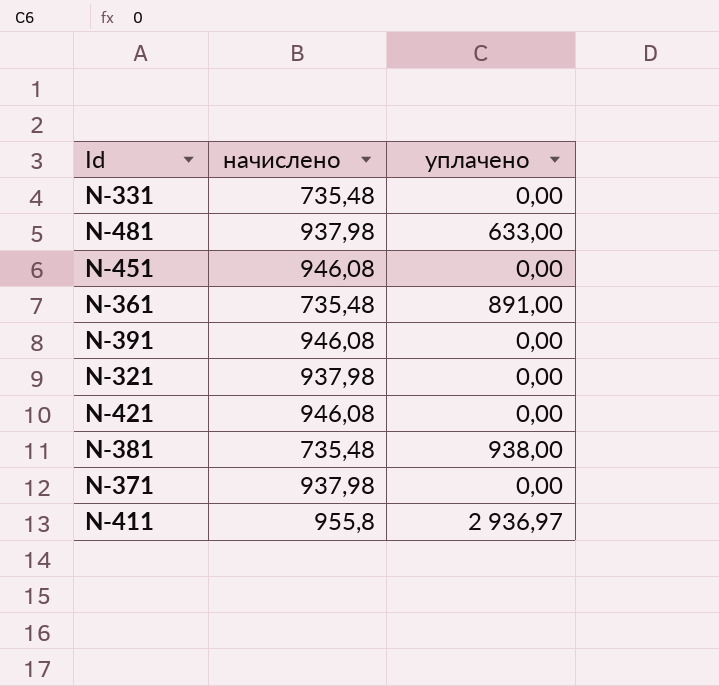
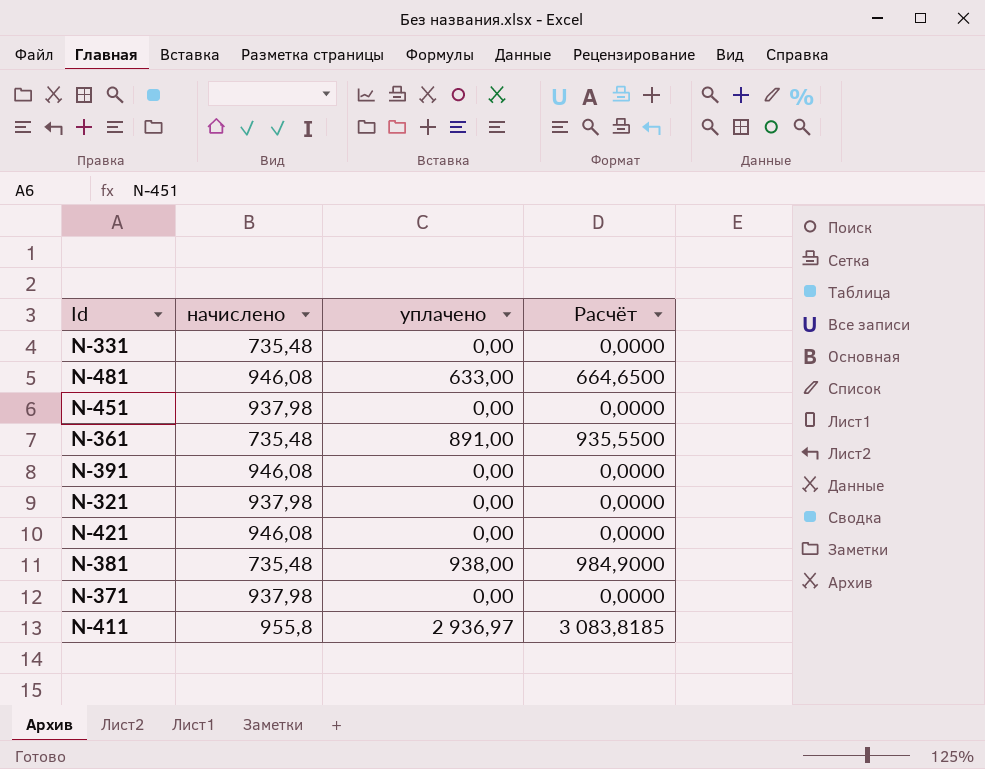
column Расчёт | formula: none -> [уплачено] * 1,05
N-481 | начислено: 937,98 -> 946,08
N-451 | начислено: 946,08 -> 937,98

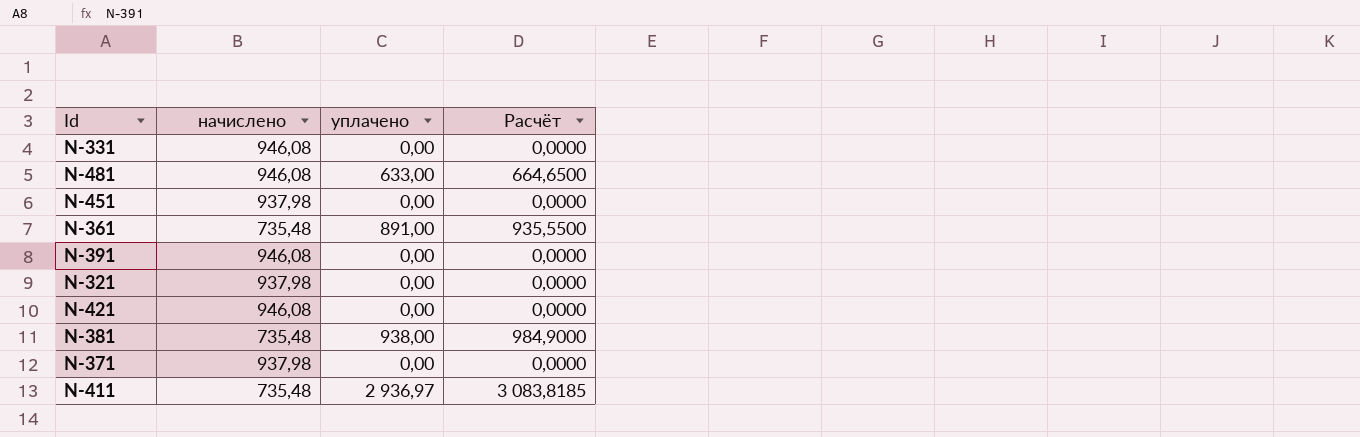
N-331 | начислено: 735,48 -> 946,08
N-411 | начислено: 955,8 -> 735,48

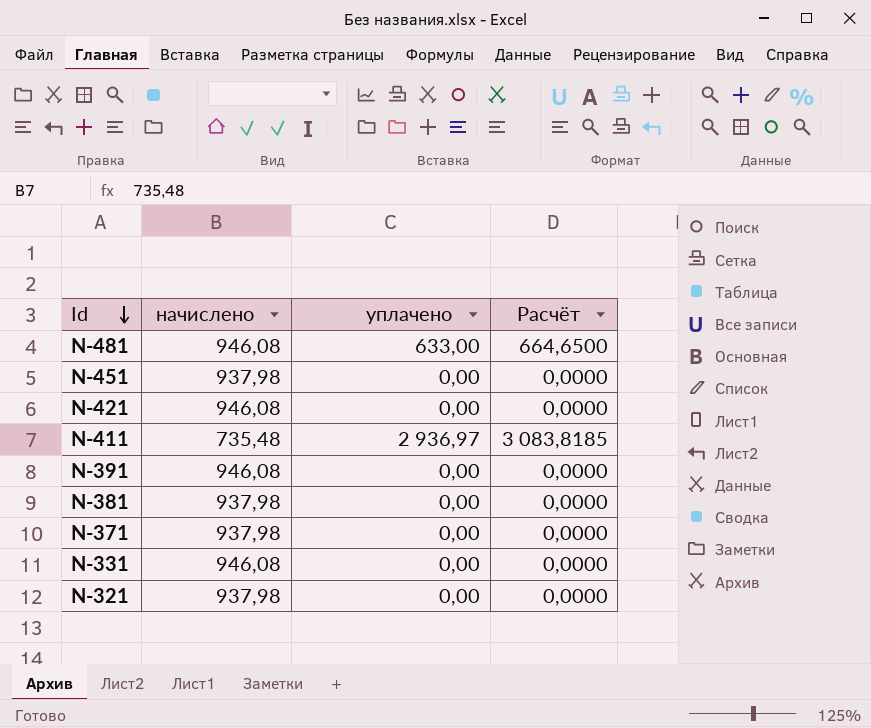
row order: none -> Id descending
row N-361: 735,48 | 891,00 | 935,5500 -> none
N-381 | начислено: 735,48 -> 937,98
N-381 | уплачено: 938,00 -> 0,00
N-381 | Расчёт: 984,9000 -> 0,0000

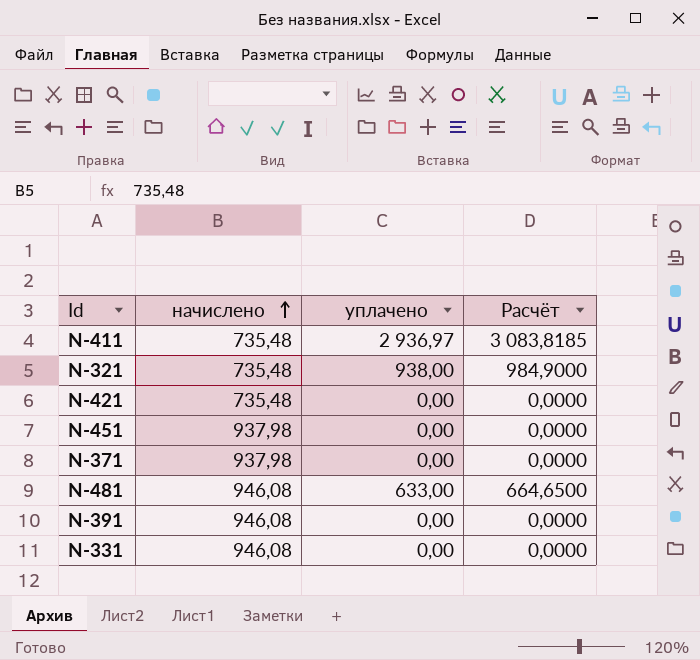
row order: Id descending -> начислено ascending
row N-381: 937,98 | 0,00 | 0,0000 -> none
N-321 | начислено: 937,98 -> 735,48
N-321 | уплачено: 0,00 -> 938,00
N-321 | Расчёт: 0,0000 -> 984,9000
N-421 | начислено: 946,08 -> 735,48

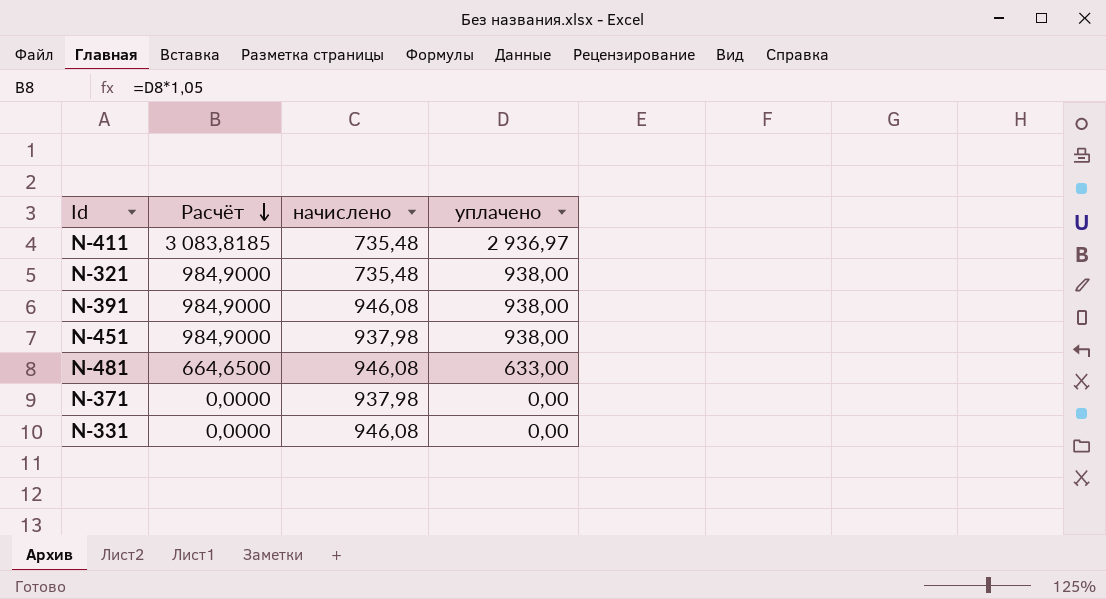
row order: начислено ascending -> Расчёт descending
column Расчёт | position: 4 -> 2
row N-421: 735,48 | 0,00 | 0,0000 -> none
N-391 | Расчёт: 0,0000 -> 984,9000
N-391 | уплачено: 0,00 -> 938,00
N-451 | Расчёт: 0,0000 -> 984,9000
N-451 | уплачено: 0,00 -> 938,00

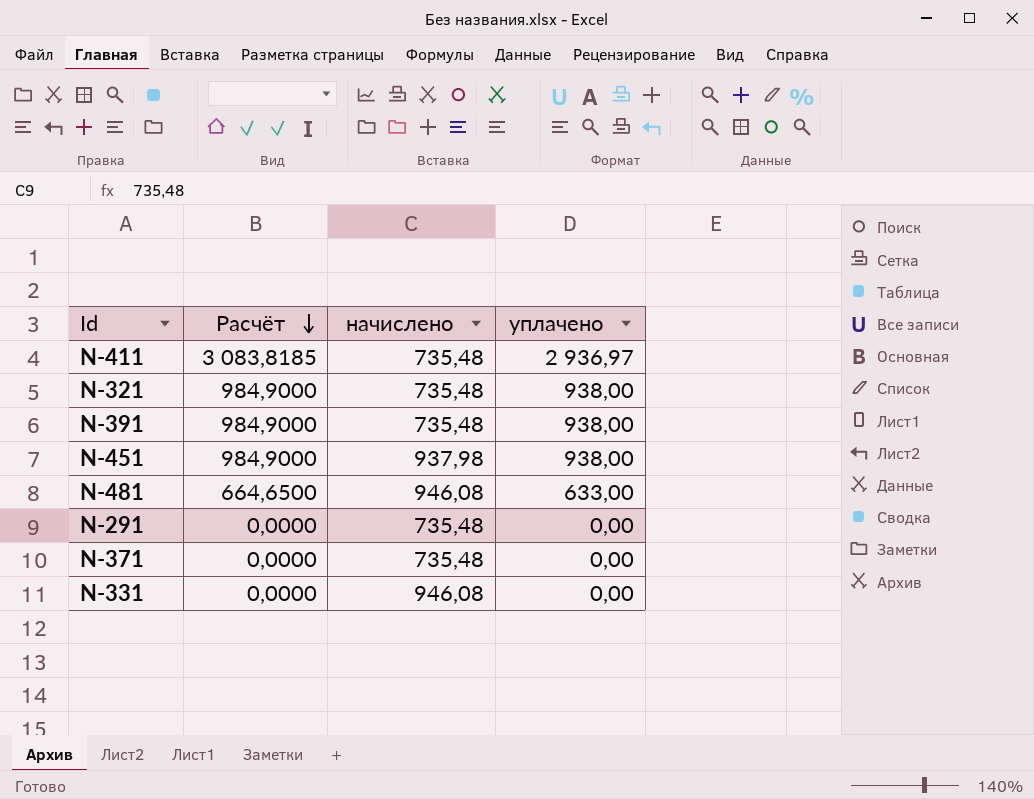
N-391 | начислено: 946,08 -> 735,48
row N-291: none -> 0,0000 | 735,48 | 0,00
N-371 | начислено: 937,98 -> 735,48

